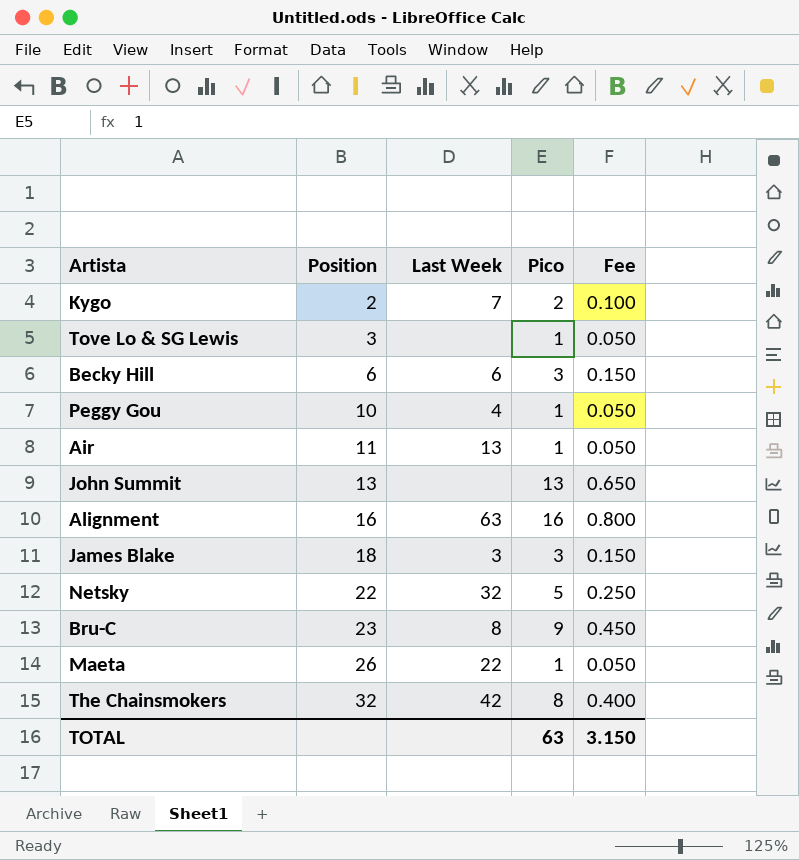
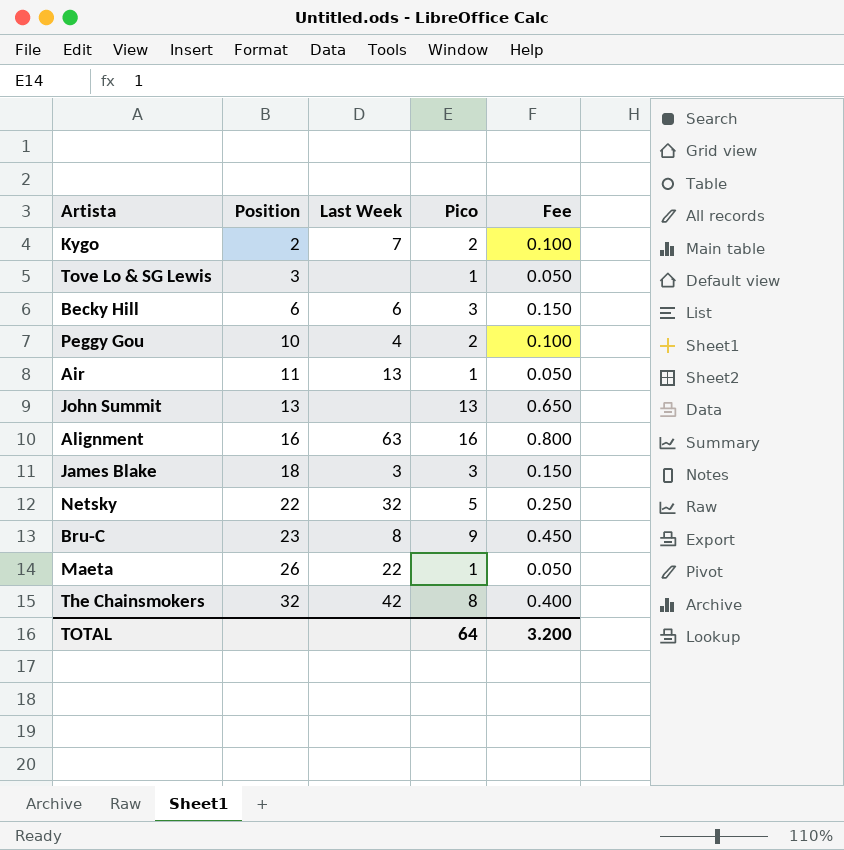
Peggy Gou | Pico: 1 -> 2
Peggy Gou | Fee: 0.050 -> 0.100
TOTAL | Pico: 63 -> 64
TOTAL | Fee: 3.150 -> 3.200

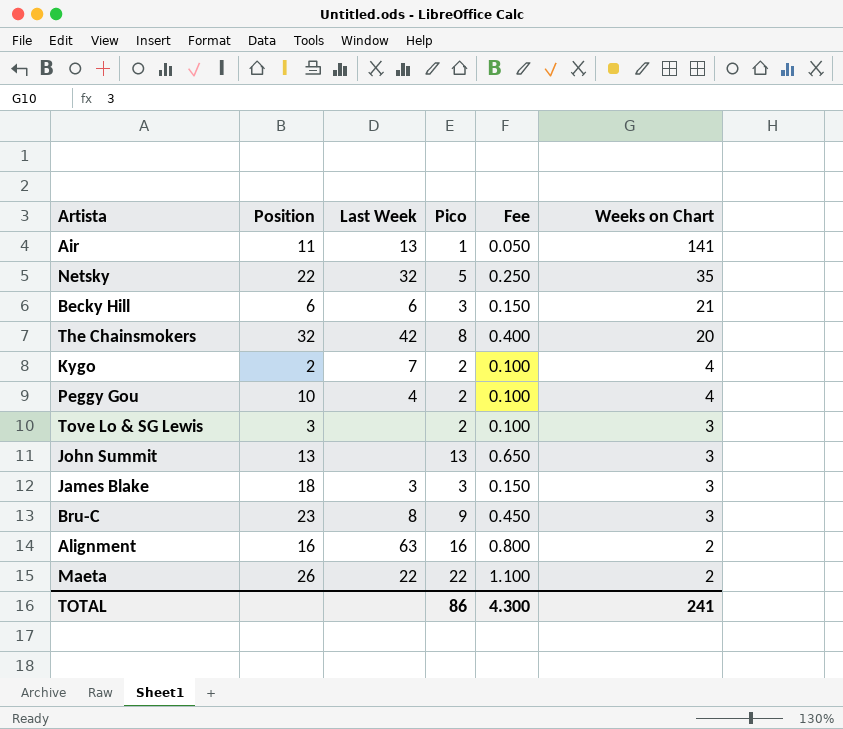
row order: Position ascending -> Weeks on Chart descending
column Weeks on Chart | position: none -> 6
Tove Lo & SG Lewis | Pico: 1 -> 2
Tove Lo & SG Lewis | Fee: 0.050 -> 0.100
Maeta | Pico: 1 -> 22
Maeta | Fee: 0.050 -> 1.100
TOTAL | Pico: 64 -> 86
TOTAL | Fee: 3.200 -> 4.300

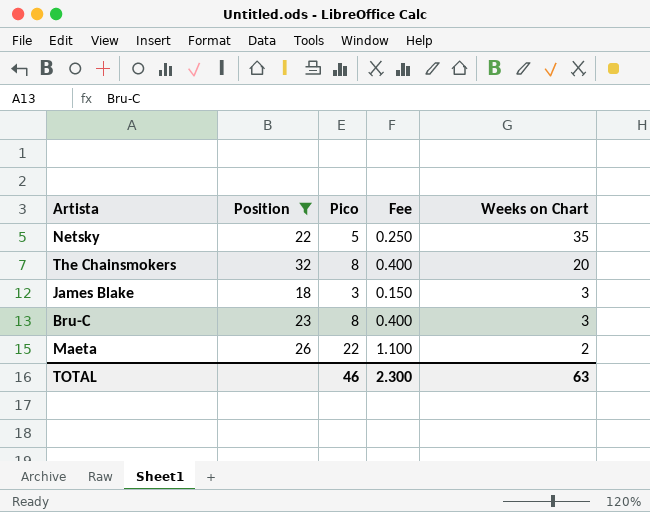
filter: none -> Position >= 18
column Last Week | position: 3 -> none
Bru-C | Pico: 9 -> 8
Bru-C | Fee: 0.450 -> 0.400
TOTAL | Pico: 86 -> 46
TOTAL | Fee: 4.300 -> 2.300
TOTAL | Weeks on Chart: 241 -> 63

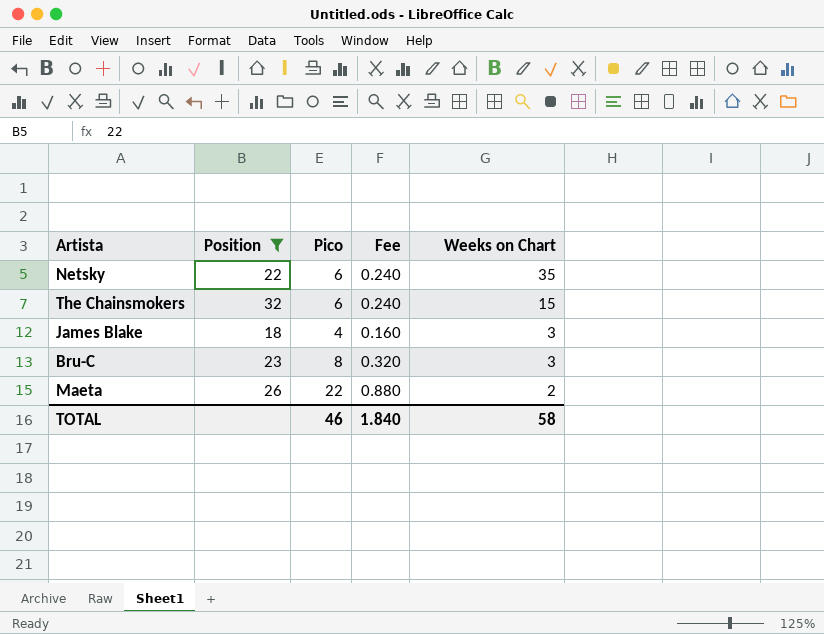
column Fee | formula: [Pico] * 0.05 -> [Pico] * 0.04
Netsky | Pico: 5 -> 6
The Chainsmokers | Pico: 8 -> 6
The Chainsmokers | Weeks on Chart: 20 -> 15
James Blake | Pico: 3 -> 4
TOTAL | Fee: 2.300 -> 1.840
TOTAL | Weeks on Chart: 63 -> 58

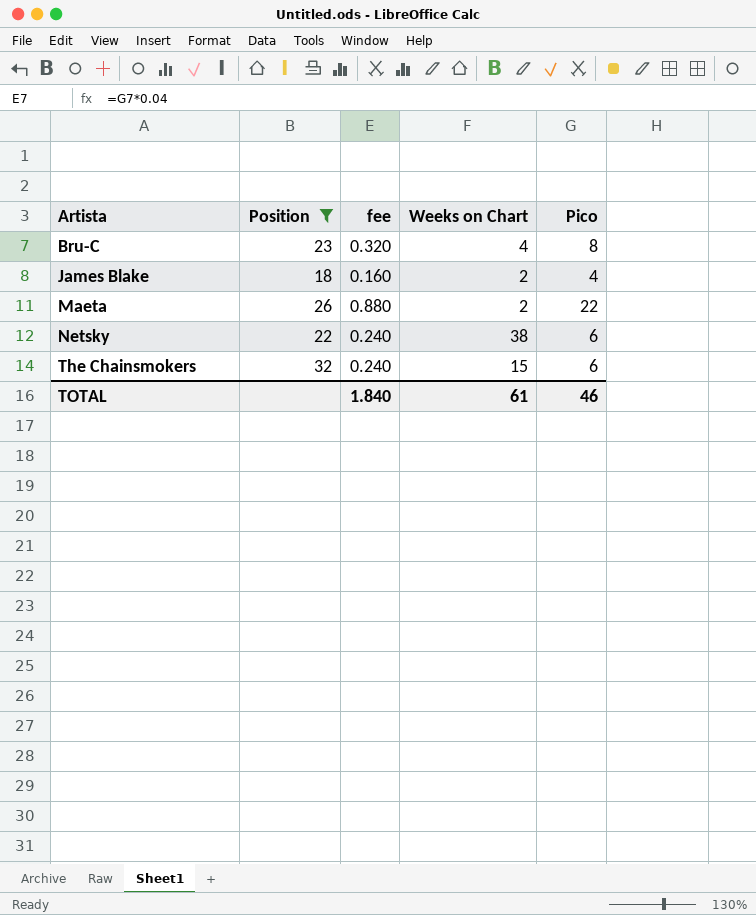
row order: Weeks on Chart descending -> Artista ascending
column name: Fee -> fee
column Pico | position: 3 -> 5
Bru-C | Weeks on Chart: 3 -> 4
James Blake | Weeks on Chart: 3 -> 2
Netsky | Weeks on Chart: 35 -> 38
TOTAL | Weeks on Chart: 58 -> 61

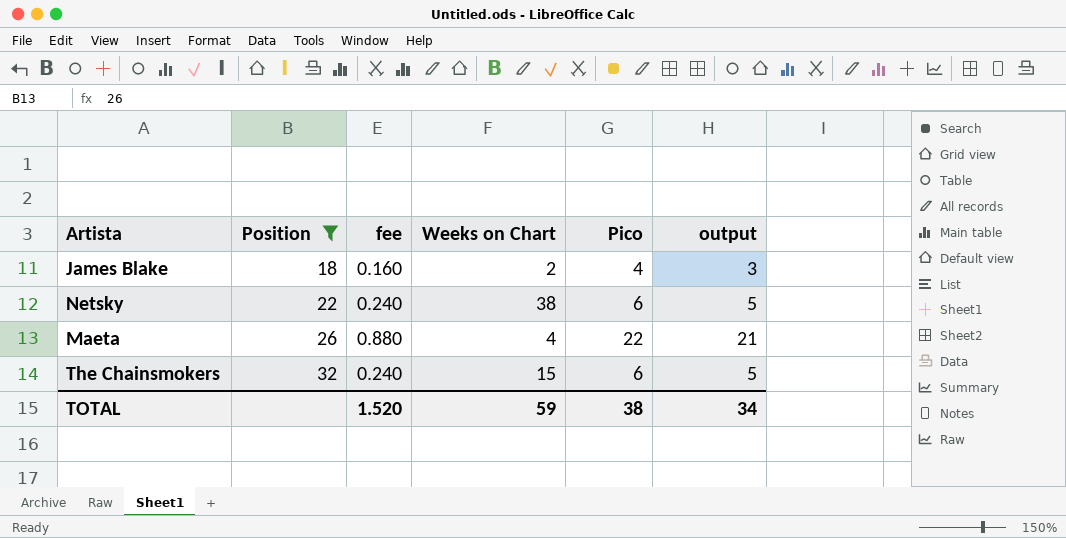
row order: Artista ascending -> Position ascending
column output | formula: none -> [Pico] - 1
row Bru-C: 23 | 0.320 | 4 | 8 -> none
Maeta | Weeks on Chart: 2 -> 4
TOTAL | fee: 1.840 -> 1.520
TOTAL | Weeks on Chart: 61 -> 59
TOTAL | Pico: 46 -> 38

